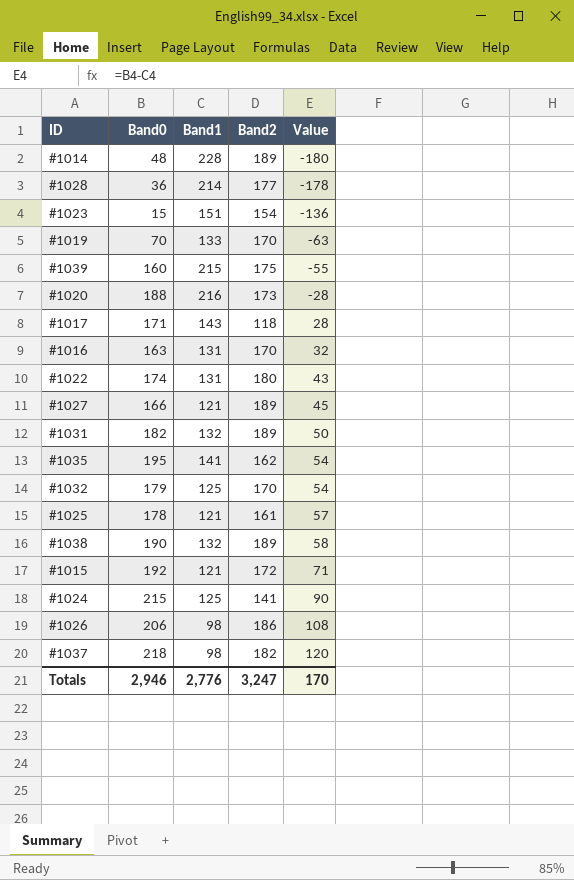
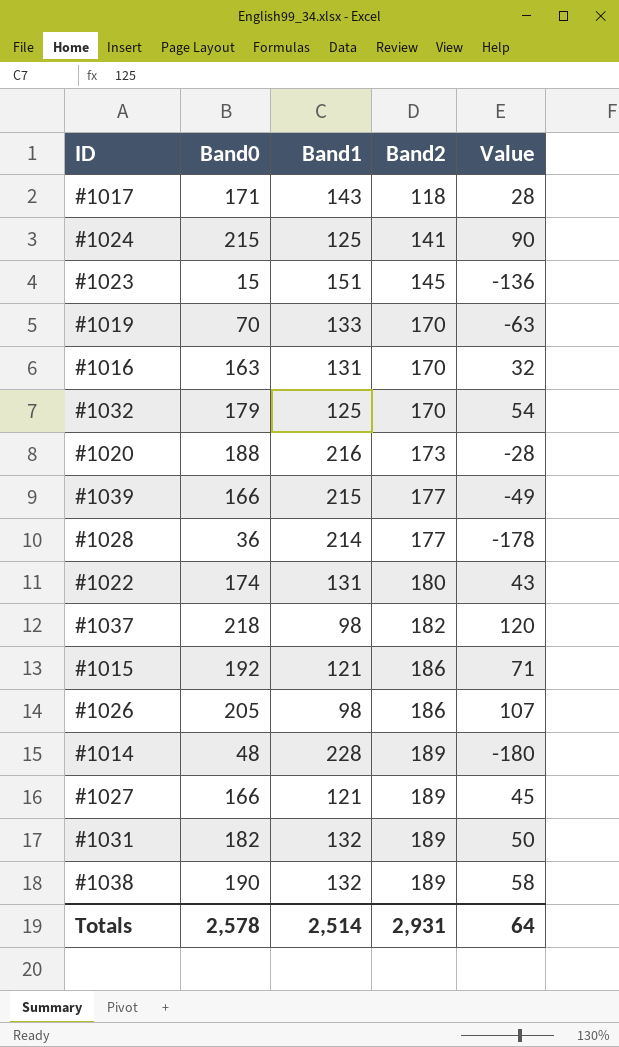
row order: Value ascending -> Band2 ascending
row #1035: 195 | 141 | 162 | 54 -> none
row #1025: 178 | 121 | 161 | 57 -> none
#1023 | Band2: 154 -> 145
#1039 | Band0: 160 -> 166
#1039 | Band2: 175 -> 177
#1039 | Value: -55 -> -49
#1015 | Band2: 172 -> 186
#1026 | Band0: 206 -> 205
#1026 | Value: 108 -> 107
Totals | Band0: 2,946 -> 2,578
Totals | Band1: 2,776 -> 2,514
Totals | Band2: 3,247 -> 2,931
Totals | Value: 170 -> 64

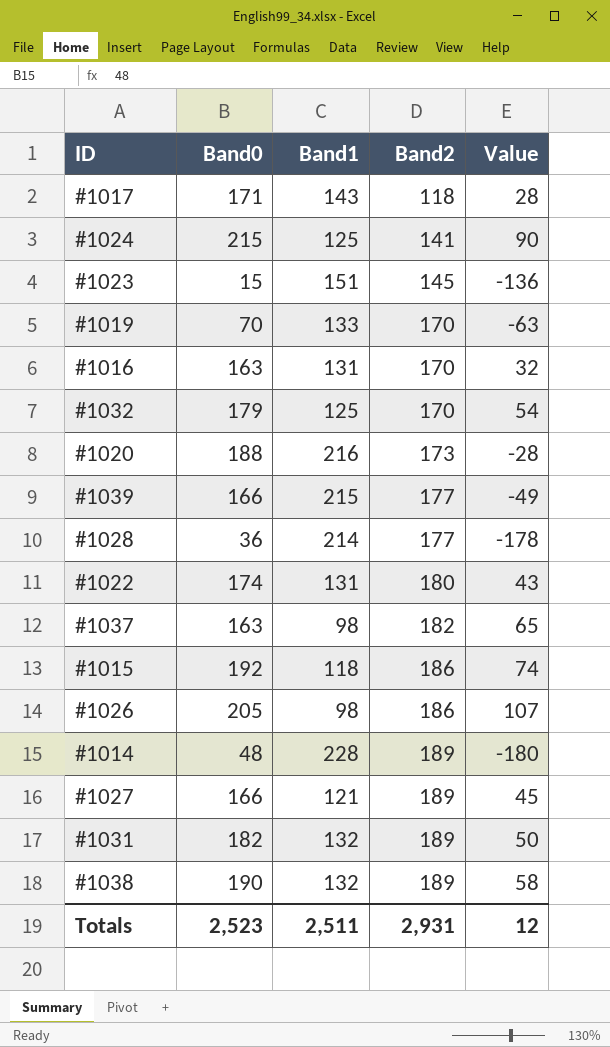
#1037 | Band0: 218 -> 163
#1037 | Value: 120 -> 65
#1015 | Band1: 121 -> 118
#1015 | Value: 71 -> 74
Totals | Band0: 2,578 -> 2,523
Totals | Band1: 2,514 -> 2,511
Totals | Value: 64 -> 12

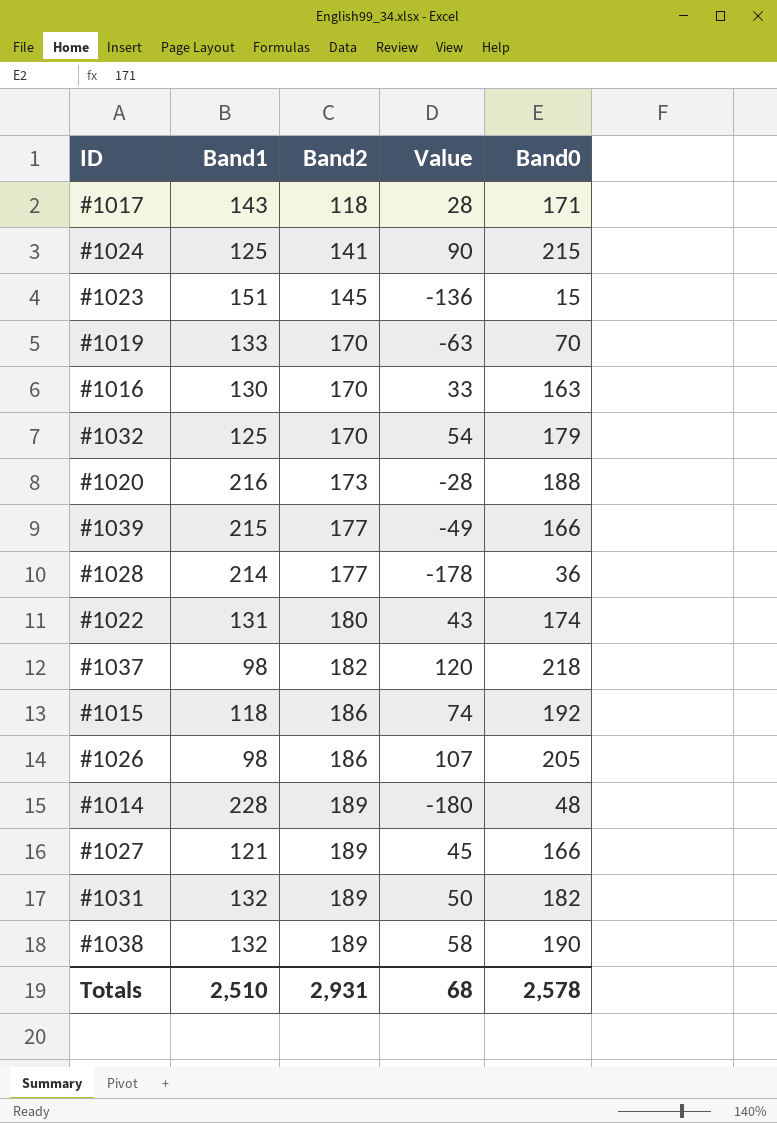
column Band0 | position: 2 -> 5
#1016 | Band1: 131 -> 130
#1016 | Value: 32 -> 33
#1037 | Value: 65 -> 120
#1037 | Band0: 163 -> 218
Totals | Band1: 2,511 -> 2,510
Totals | Value: 12 -> 68
Totals | Band0: 2,523 -> 2,578

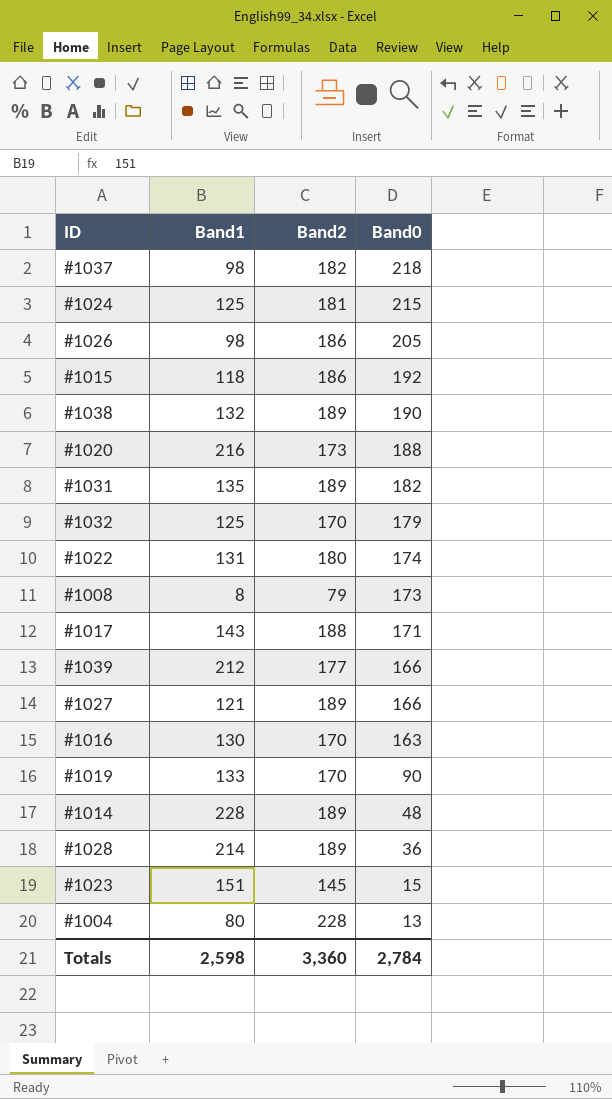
row order: Band2 ascending -> Band0 descending
column Value | formula: [Band0] - [Band1] -> none
#1024 | Band2: 141 -> 181
#1031 | Band1: 132 -> 135
row #1008: none -> 8 | 79 | 173
#1017 | Band2: 118 -> 188
#1039 | Band1: 215 -> 212
#1019 | Band0: 70 -> 90
#1028 | Band2: 177 -> 189
row #1004: none -> 80 | 228 | 13
Totals | Band1: 2,510 -> 2,598
Totals | Band2: 2,931 -> 3,360
Totals | Band0: 2,578 -> 2,784

